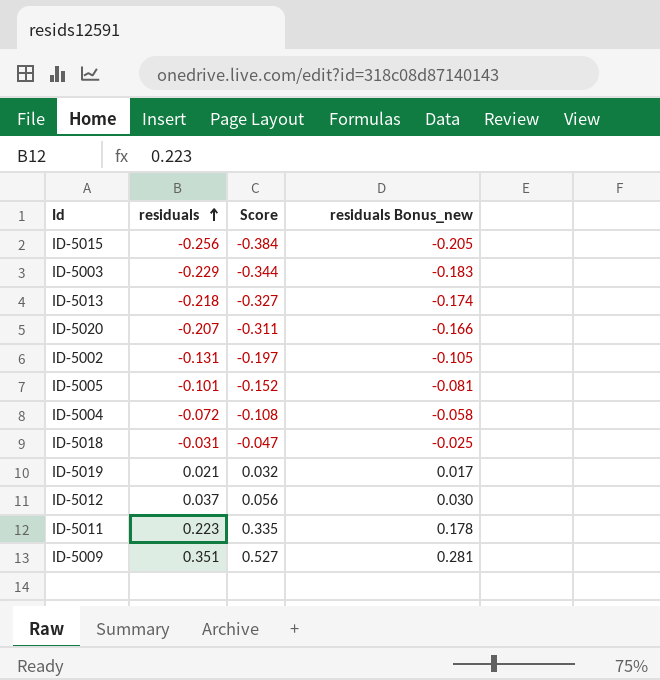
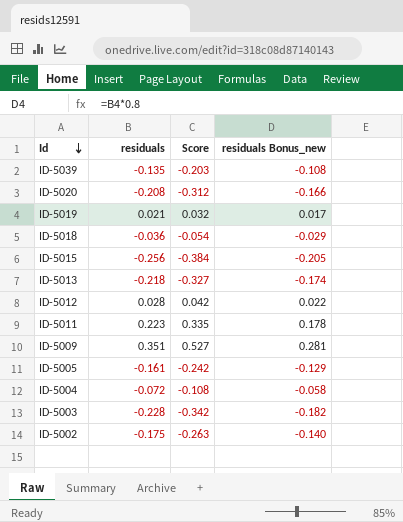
row order: residuals ascending -> Id descending
row ID-5039: none -> -0.135 | -0.203 | -0.108
ID-5020 | residuals: -0.207 -> -0.208
ID-5020 | Score: -0.311 -> -0.312
ID-5018 | residuals: -0.031 -> -0.036
ID-5018 | Score: -0.047 -> -0.054
ID-5018 | residuals Bonus_new: -0.025 -> -0.029
ID-5012 | residuals: 0.037 -> 0.028
ID-5012 | Score: 0.056 -> 0.042
ID-5012 | residuals Bonus_new: 0.030 -> 0.022
ID-5005 | residuals: -0.101 -> -0.161
ID-5005 | Score: -0.152 -> -0.242
ID-5005 | residuals Bonus_new: -0.081 -> -0.129
ID-5003 | residuals: -0.229 -> -0.228
ID-5003 | Score: -0.344 -> -0.342
ID-5003 | residuals Bonus_new: -0.183 -> -0.182
ID-5002 | residuals: -0.131 -> -0.175
ID-5002 | Score: -0.197 -> -0.263
ID-5002 | residuals Bonus_new: -0.105 -> -0.140

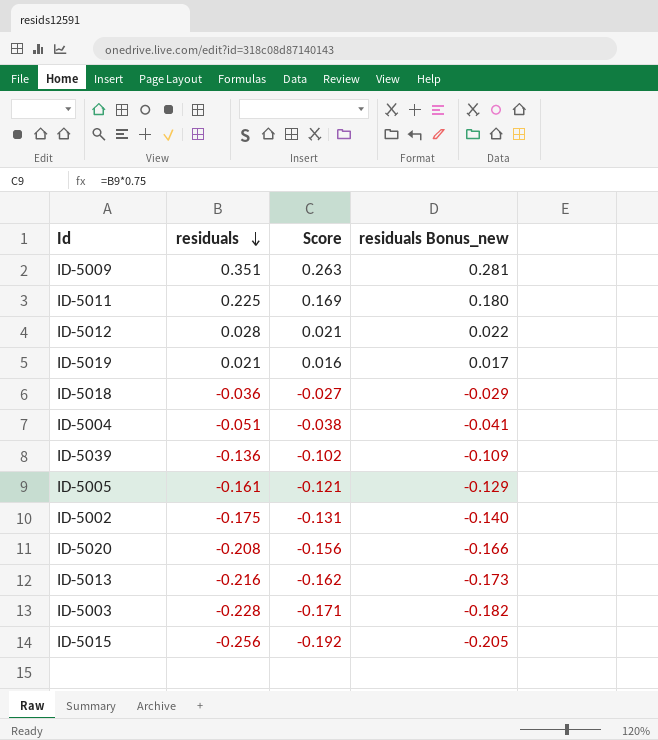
row order: Id descending -> residuals descending
column Score | formula: [residuals] * 1.5 -> [residuals] * 0.75
ID-5011 | residuals: 0.223 -> 0.225
ID-5011 | residuals Bonus_new: 0.178 -> 0.180
ID-5004 | residuals: -0.072 -> -0.051
ID-5004 | residuals Bonus_new: -0.058 -> -0.041
ID-5039 | residuals: -0.135 -> -0.136
ID-5039 | residuals Bonus_new: -0.108 -> -0.109
ID-5013 | residuals: -0.218 -> -0.216
ID-5013 | residuals Bonus_new: -0.174 -> -0.173

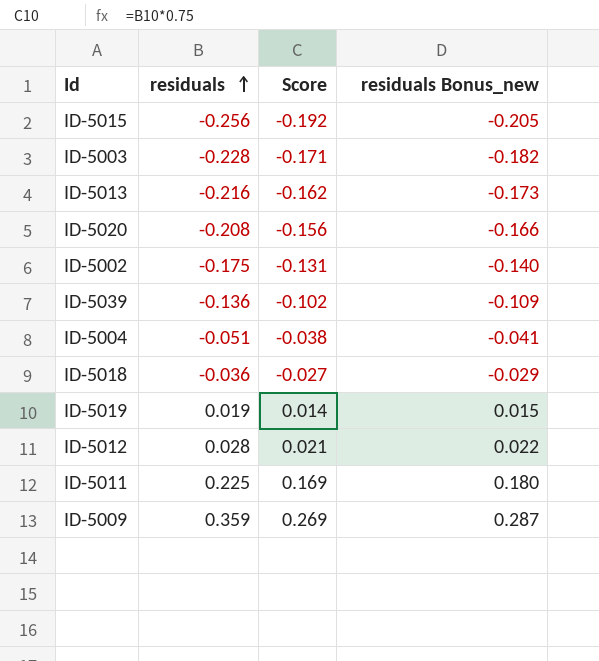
row order: residuals descending -> residuals ascending
row ID-5005: -0.161 | -0.121 | -0.129 -> none
ID-5019 | residuals: 0.021 -> 0.019
ID-5019 | Score: 0.016 -> 0.014
ID-5019 | residuals Bonus_new: 0.017 -> 0.015
ID-5009 | residuals: 0.351 -> 0.359
ID-5009 | Score: 0.263 -> 0.269
ID-5009 | residuals Bonus_new: 0.281 -> 0.287

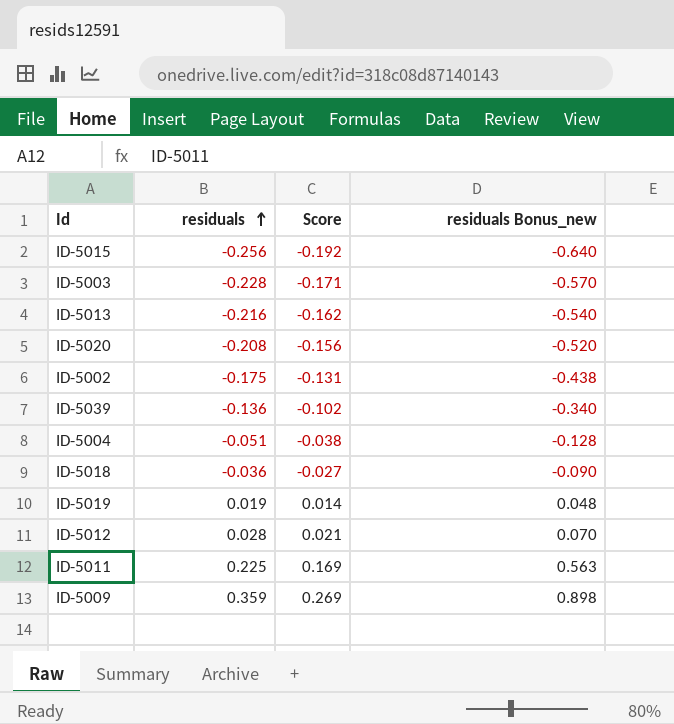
column residuals Bonus_new | formula: [residuals] * 0.8 -> [residuals] * 2.5

